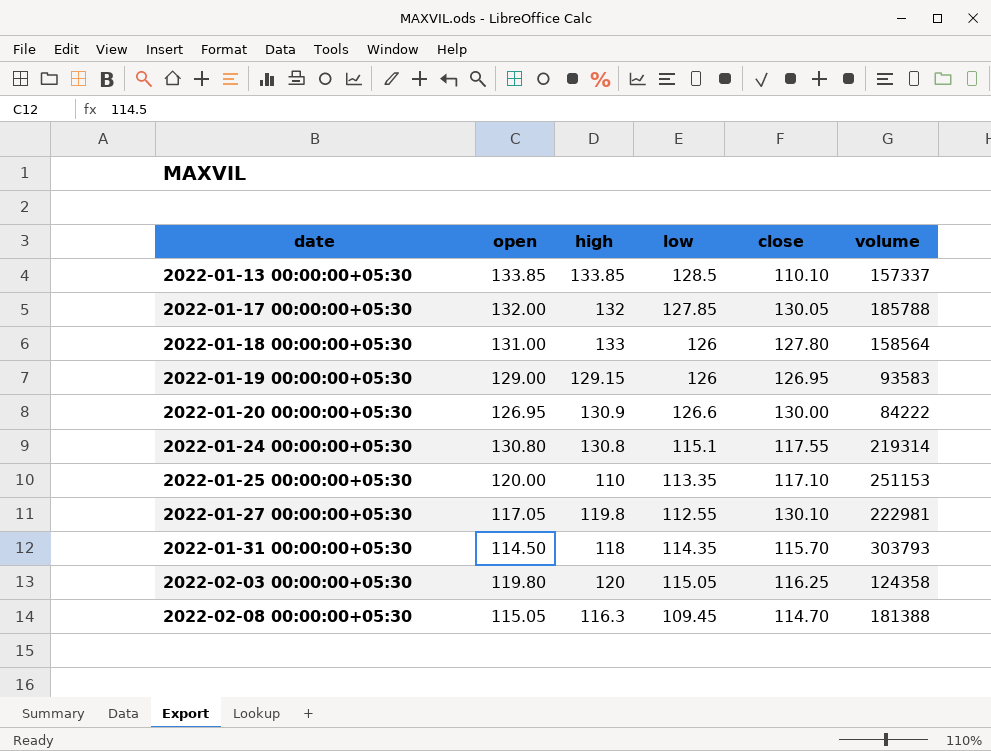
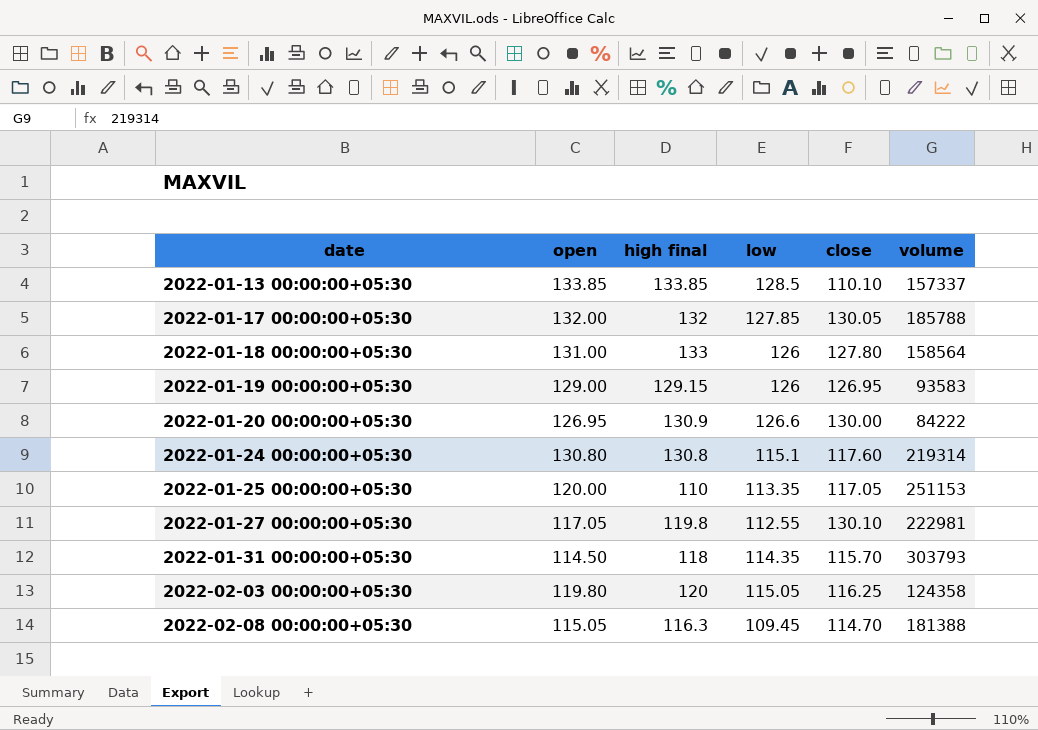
column name: high -> high final
2022-01-24 00:00:00+05:30 | close: 117.55 -> 117.60
2022-01-25 00:00:00+05:30 | close: 117.10 -> 117.05

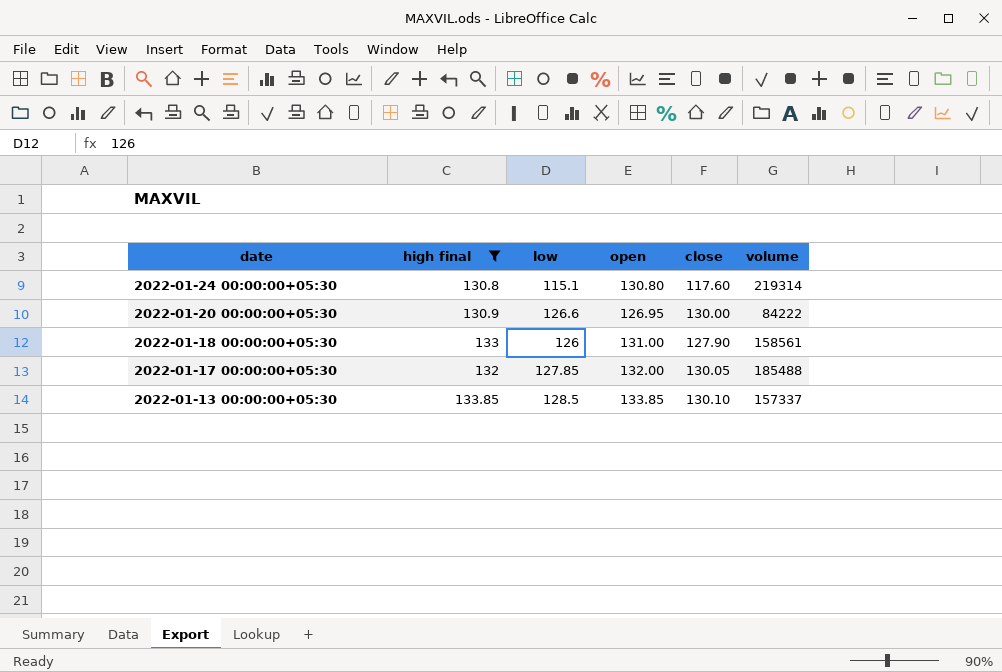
filter: none -> high final >= 130.8
row order: date ascending -> date descending
column open | position: 2 -> 4
2022-01-18 00:00:00+05:30 | close: 127.80 -> 127.90
2022-01-18 00:00:00+05:30 | volume: 158564 -> 158561
2022-01-17 00:00:00+05:30 | volume: 185788 -> 185488
2022-01-13 00:00:00+05:30 | close: 110.10 -> 130.10

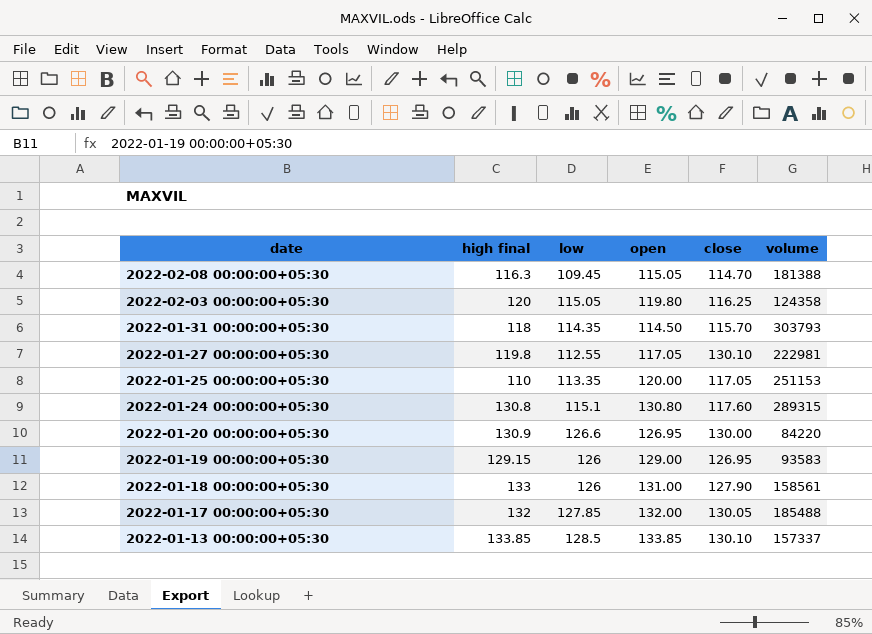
filter: high final >= 130.8 -> none
2022-01-24 00:00:00+05:30 | volume: 219314 -> 289315
2022-01-20 00:00:00+05:30 | volume: 84222 -> 84220

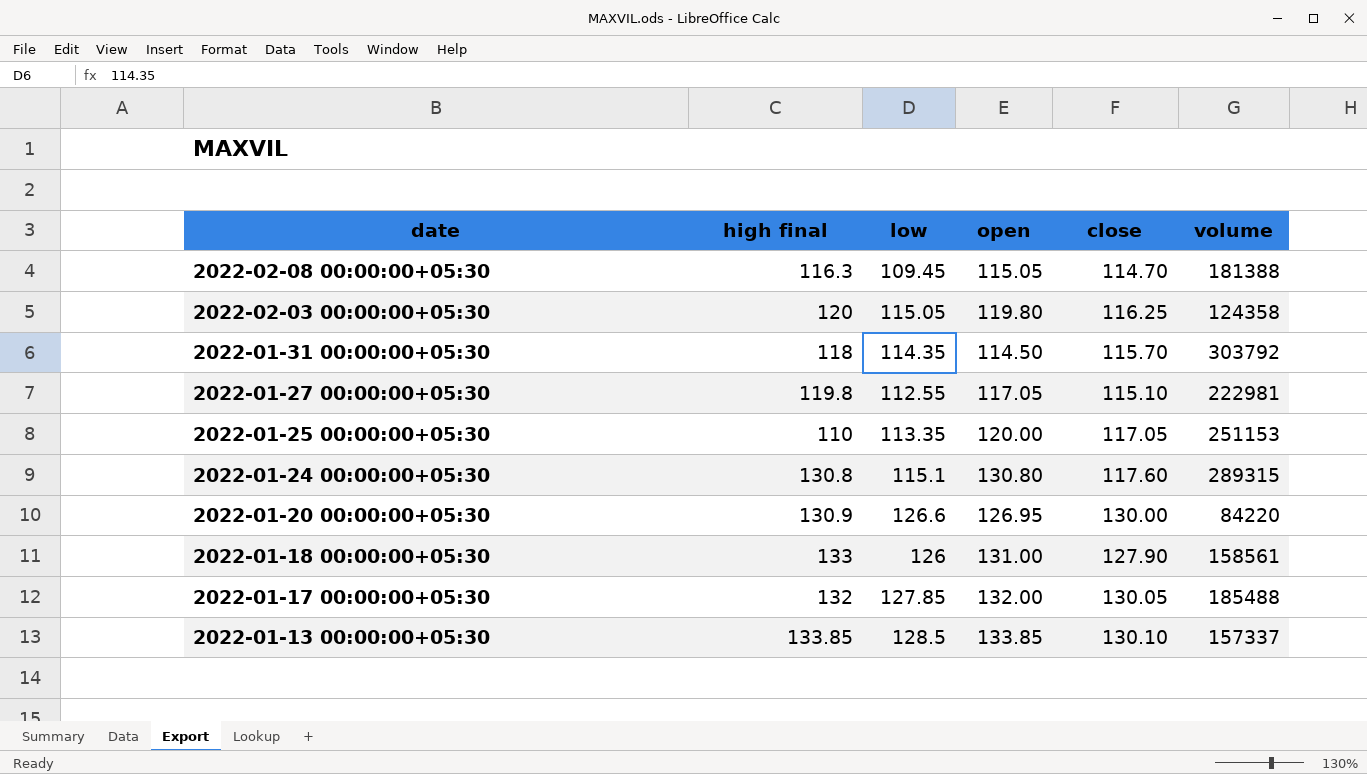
row 2022-01-19 00:00:00+05:30: 129.15 | 126 | 129.00 | 126.95 | 93583 -> none
2022-01-31 00:00:00+05:30 | volume: 303793 -> 303792
2022-01-27 00:00:00+05:30 | close: 130.10 -> 115.10

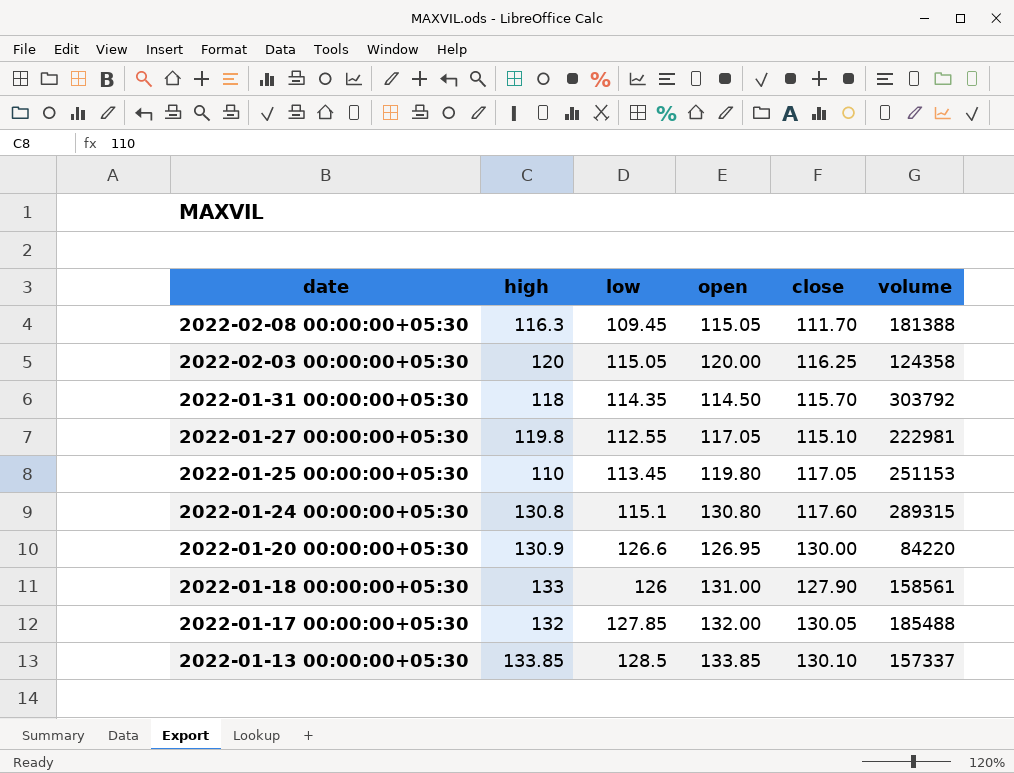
column name: high final -> high
2022-02-08 00:00:00+05:30 | close: 114.70 -> 111.70
2022-02-03 00:00:00+05:30 | open: 119.80 -> 120.00
2022-01-25 00:00:00+05:30 | low: 113.35 -> 113.45
2022-01-25 00:00:00+05:30 | open: 120.00 -> 119.80

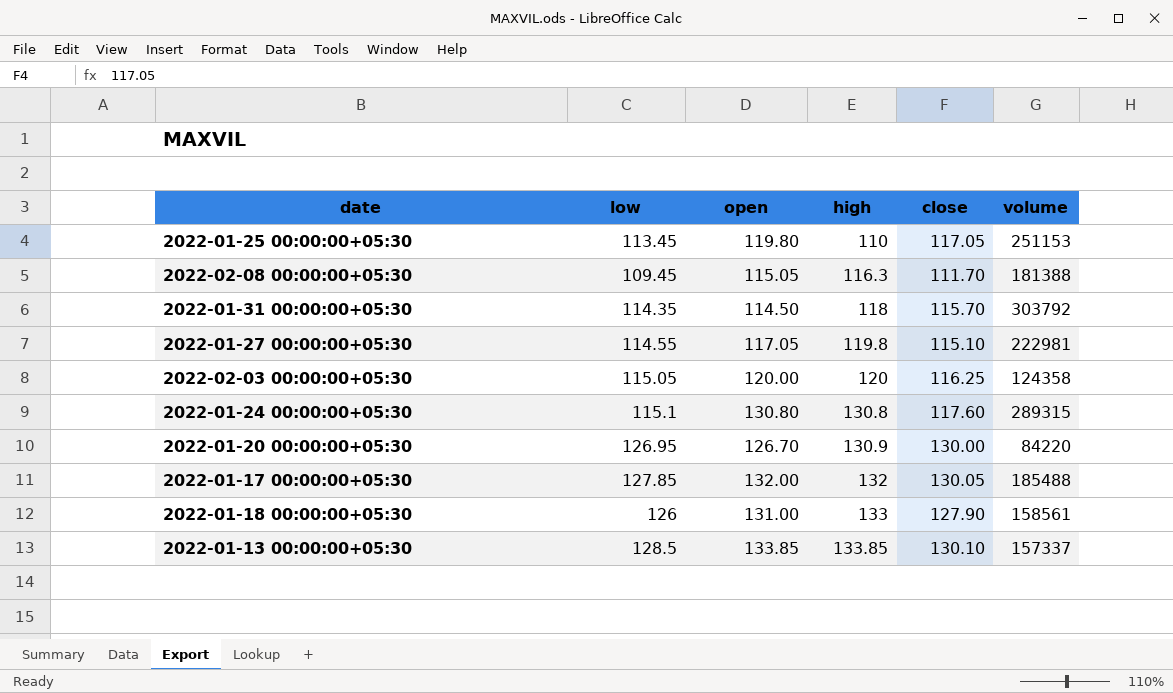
row order: date descending -> high ascending
column high | position: 2 -> 4
2022-01-27 00:00:00+05:30 | low: 112.55 -> 114.55
2022-01-20 00:00:00+05:30 | low: 126.6 -> 126.95
2022-01-20 00:00:00+05:30 | open: 126.95 -> 126.70

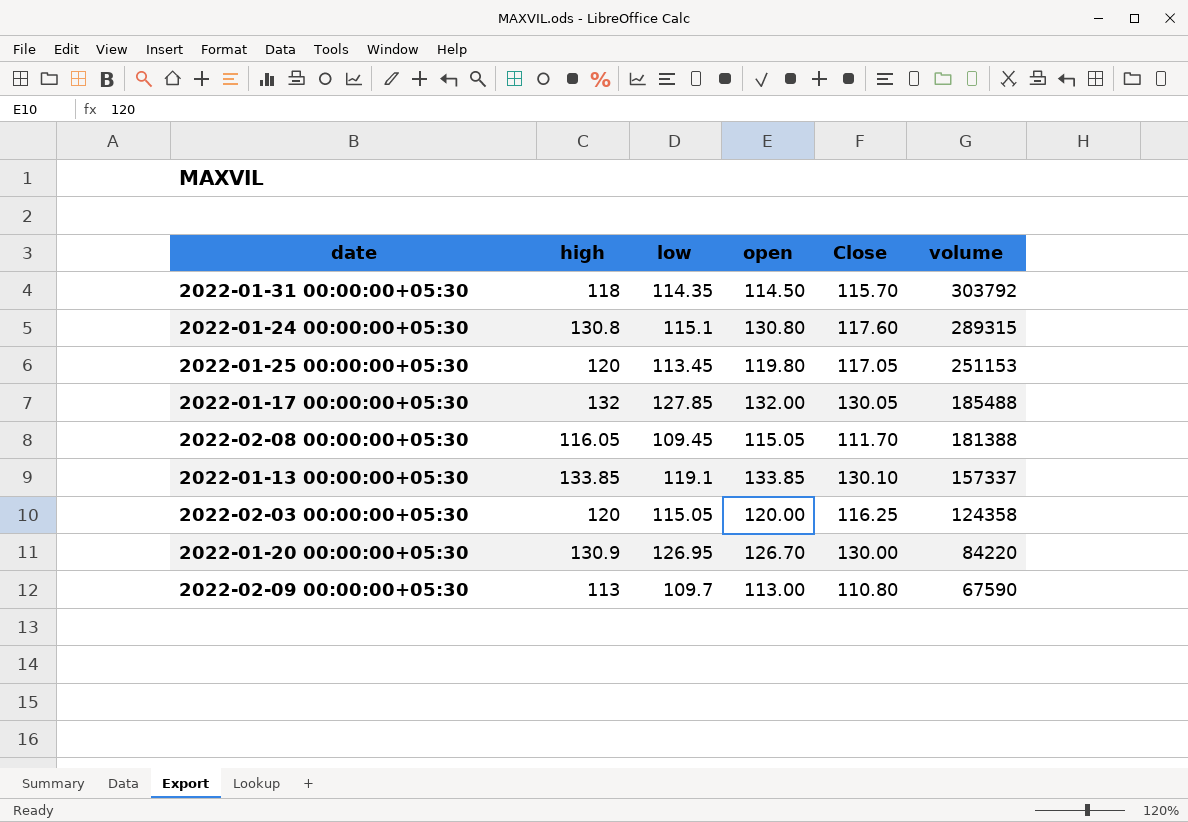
row order: high ascending -> volume descending
column high | position: 4 -> 2
column name: close -> Close
row 2022-01-27 00:00:00+05:30: 114.55 | 117.05 | 119.8 | 115.10 | 222981 -> none
row 2022-01-18 00:00:00+05:30: 126 | 131.00 | 133 | 127.90 | 158561 -> none
2022-01-25 00:00:00+05:30 | high: 110 -> 120
2022-02-08 00:00:00+05:30 | high: 116.3 -> 116.05
2022-01-13 00:00:00+05:30 | low: 128.5 -> 119.1
row 2022-02-09 00:00:00+05:30: none -> 113 | 109.7 | 113.00 | 110.80 | 67590

